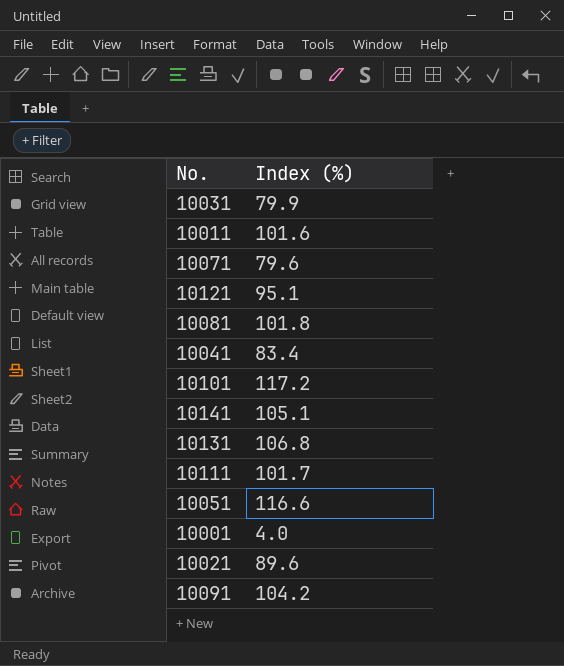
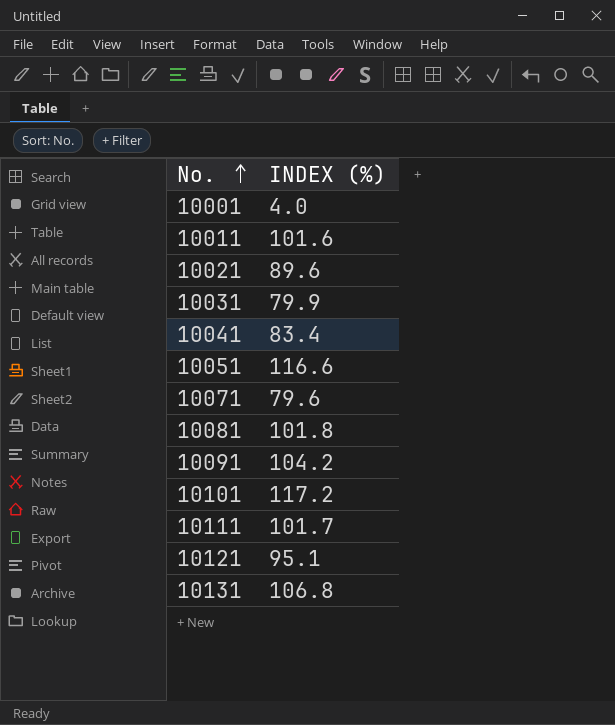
row order: none -> No. ascending
column name: Index (%) -> INDEX (%)
row 10141: 105.1 -> none

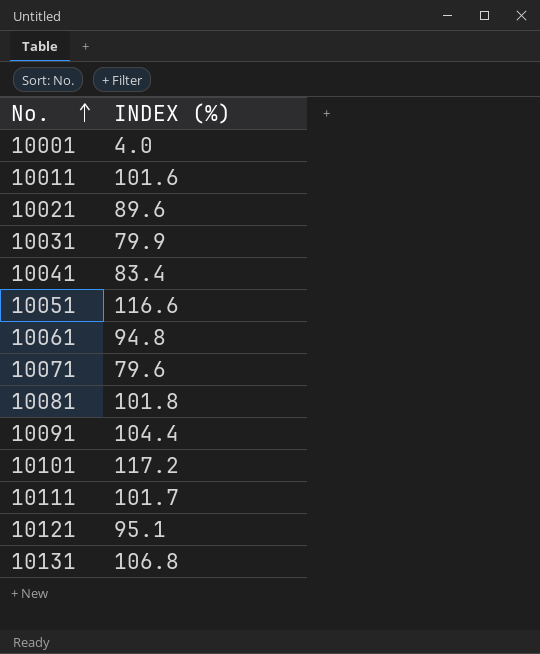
row 10061: none -> 94.8
10091 | INDEX (%): 104.2 -> 104.4

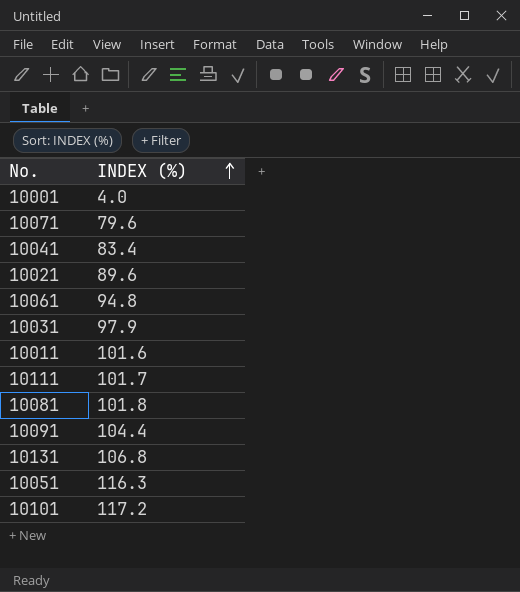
row order: No. ascending -> INDEX (%) ascending
row 10121: 95.1 -> none
10031 | INDEX (%): 79.9 -> 97.9
10051 | INDEX (%): 116.6 -> 116.3

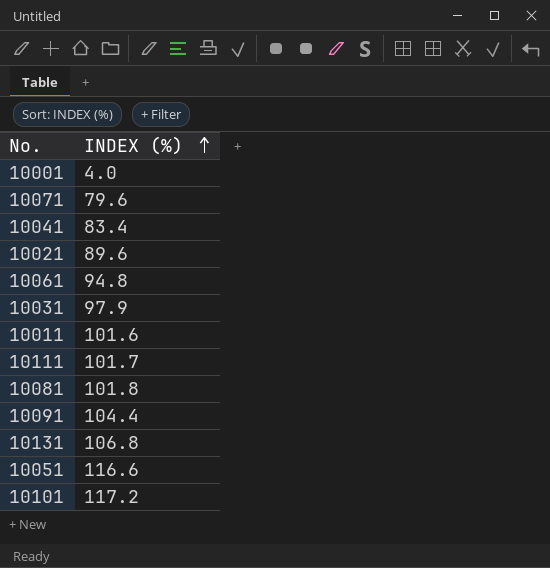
10051 | INDEX (%): 116.3 -> 116.6

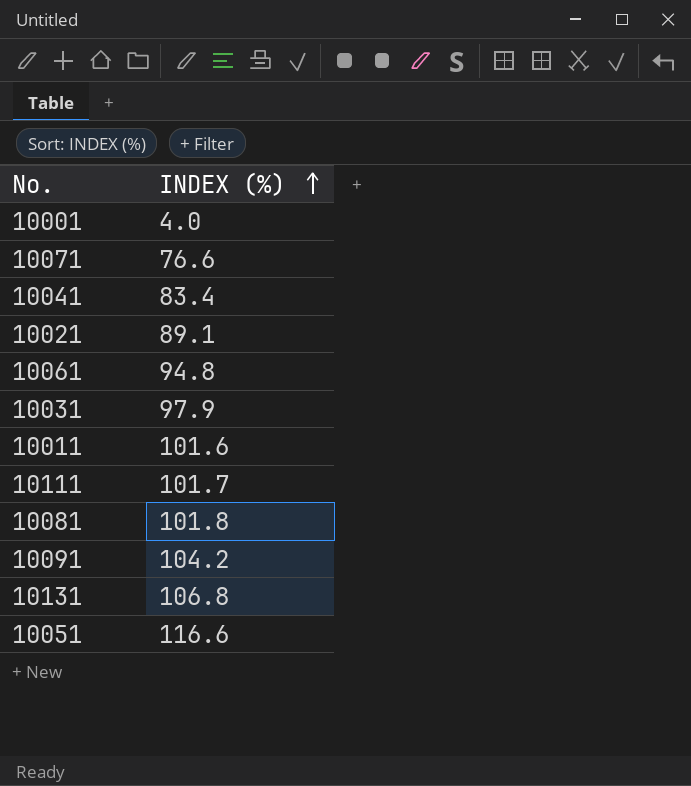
row 10101: 117.2 -> none
10071 | INDEX (%): 79.6 -> 76.6
10021 | INDEX (%): 89.6 -> 89.1
10091 | INDEX (%): 104.4 -> 104.2

